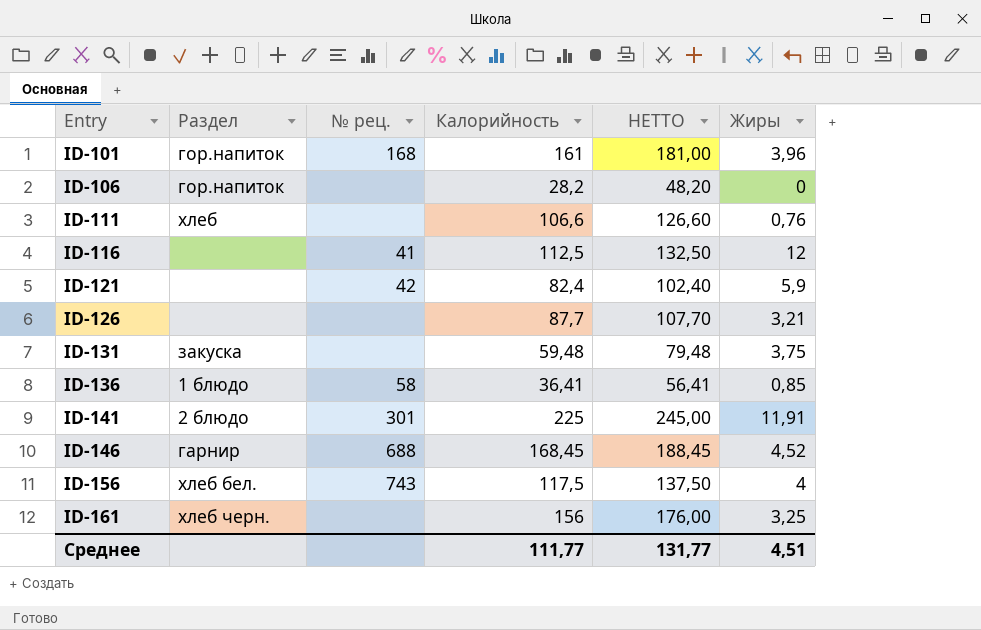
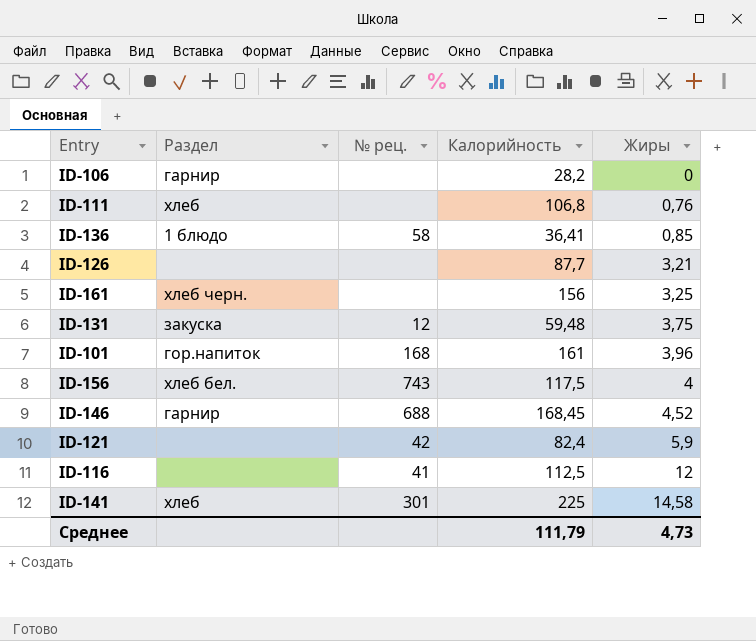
row order: Entry ascending -> Жиры ascending
column НЕТТО | formula: [Калорийность] + 20 -> none
ID-106 | Раздел: гор.напиток -> гарнир
ID-111 | Калорийность: 106,6 -> 106,8
ID-131 | № рец.: none -> 12
ID-141 | Раздел: 2 блюдо -> хлеб
ID-141 | Жиры: 11,91 -> 14,58
Среднее | Калорийность: 111,77 -> 111,79
Среднее | Жиры: 4,51 -> 4,73

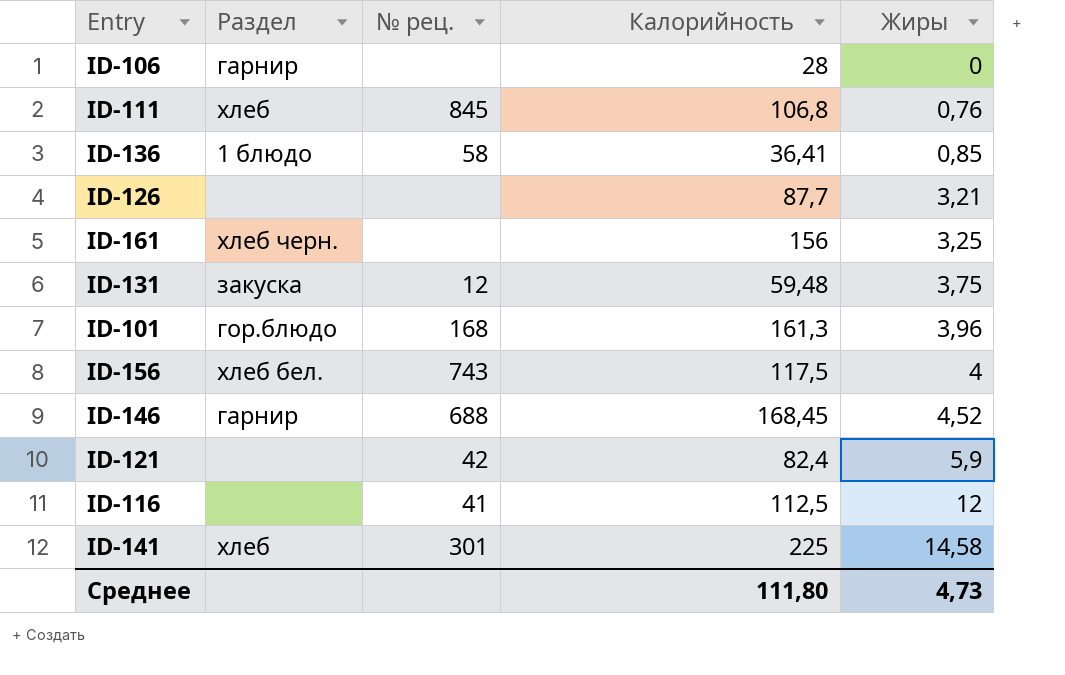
ID-106 | Калорийность: 28,2 -> 28
ID-111 | № рец.: none -> 845
ID-101 | Раздел: гор.напиток -> гор.блюдо
ID-101 | Калорийность: 161 -> 161,3
Среднее | Калорийность: 111,79 -> 111,80

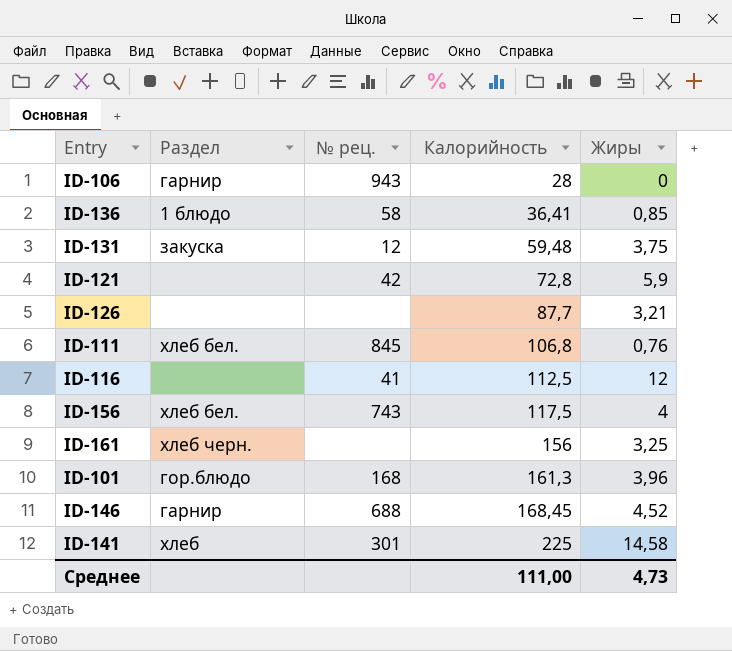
row order: Жиры ascending -> Калорийность ascending
ID-106 | № рец.: none -> 943
ID-121 | Калорийность: 82,4 -> 72,8
ID-111 | Раздел: хлеб -> хлеб бел.
Среднее | Калорийность: 111,80 -> 111,00

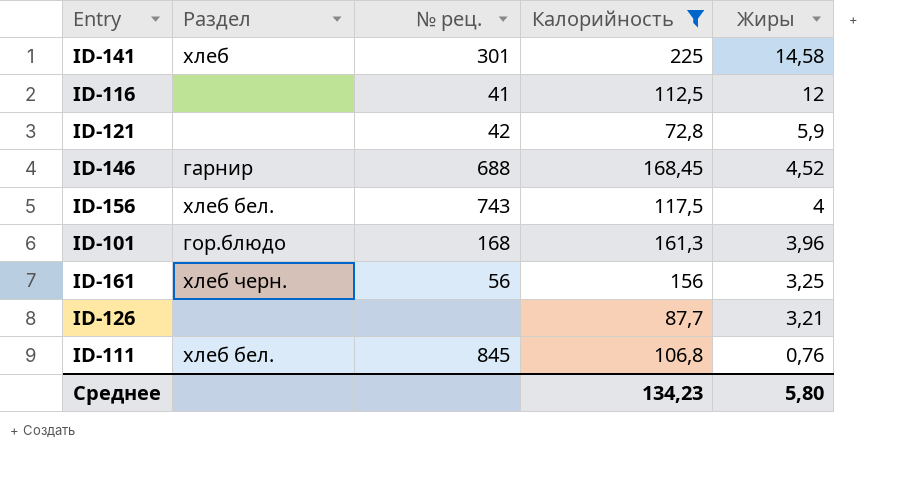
filter: none -> Калорийность >= 72,8
row order: Калорийность ascending -> Жиры descending
ID-161 | № рец.: none -> 56
Среднее | Калорийность: 111,00 -> 134,23
Среднее | Жиры: 4,73 -> 5,80

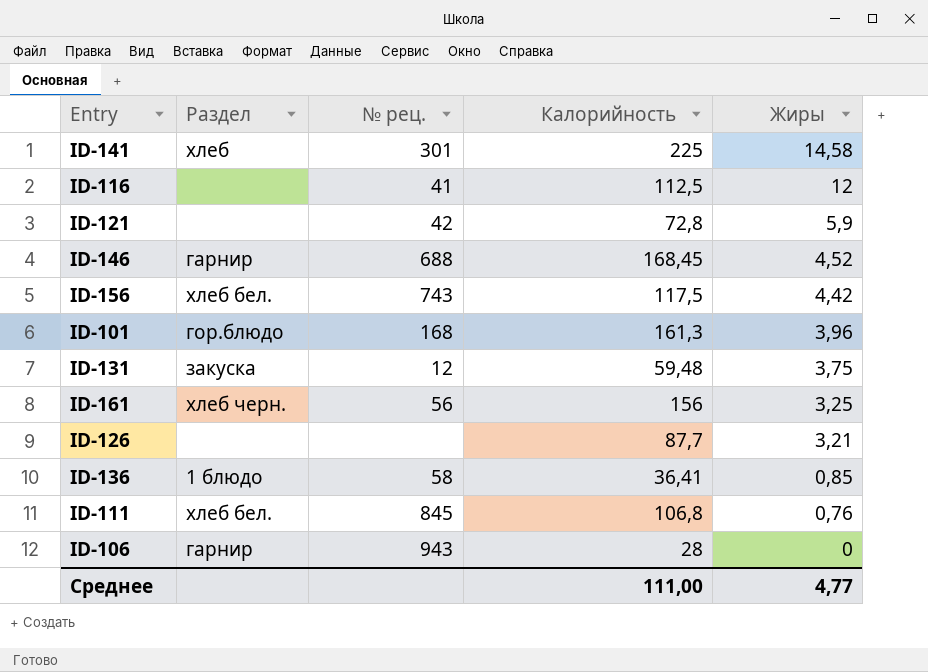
filter: Калорийность >= 72,8 -> none
ID-156 | Жиры: 4 -> 4,42
Среднее | Калорийность: 134,23 -> 111,00
Среднее | Жиры: 5,80 -> 4,77

